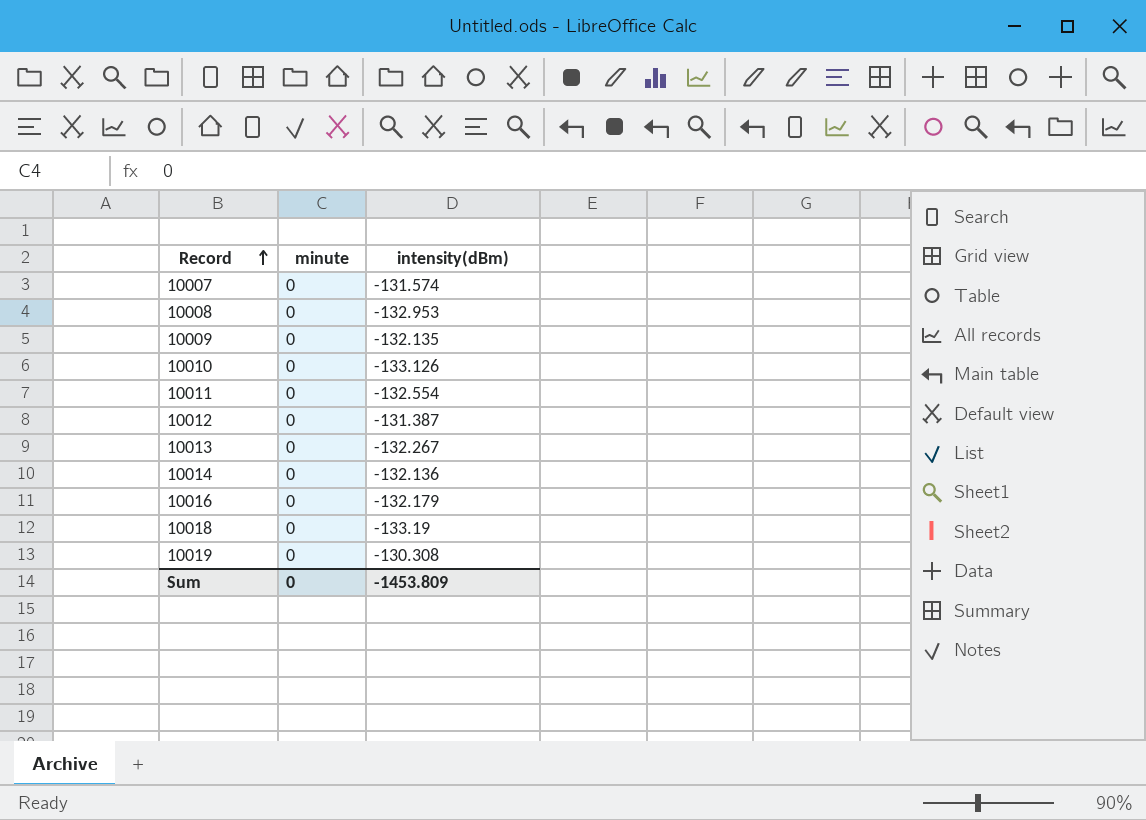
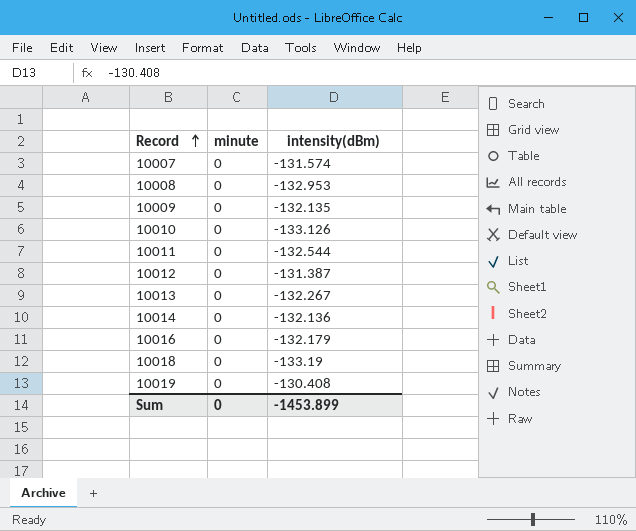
10011 | intensity(dBm): -132.554 -> -132.544
10019 | intensity(dBm): -130.308 -> -130.408
Sum | intensity(dBm): -1453.809 -> -1453.899

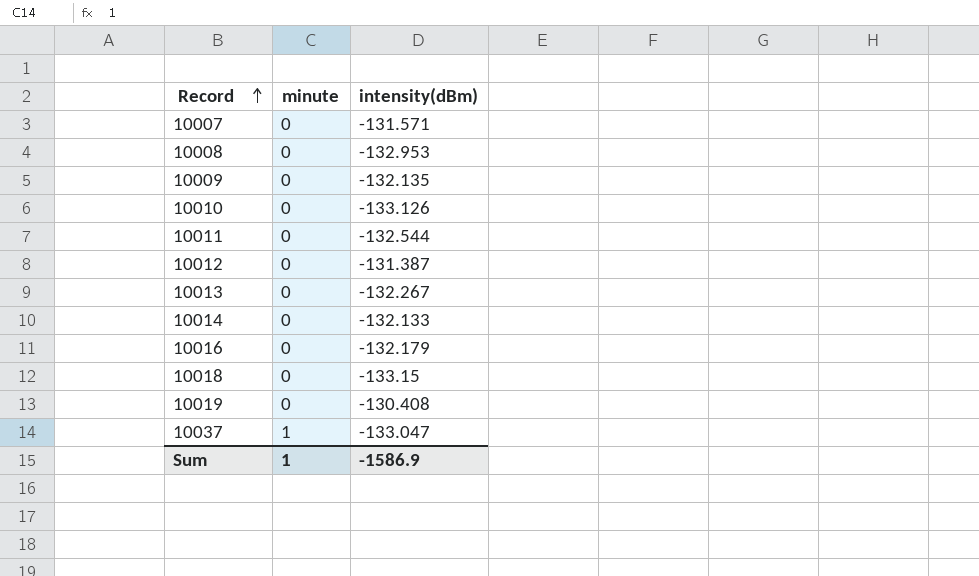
10007 | intensity(dBm): -131.574 -> -131.571
10014 | intensity(dBm): -132.136 -> -132.133
10018 | intensity(dBm): -133.19 -> -133.15
row 10037: none -> 1 | -133.047
Sum | minute: 0 -> 1
Sum | intensity(dBm): -1453.899 -> -1586.9

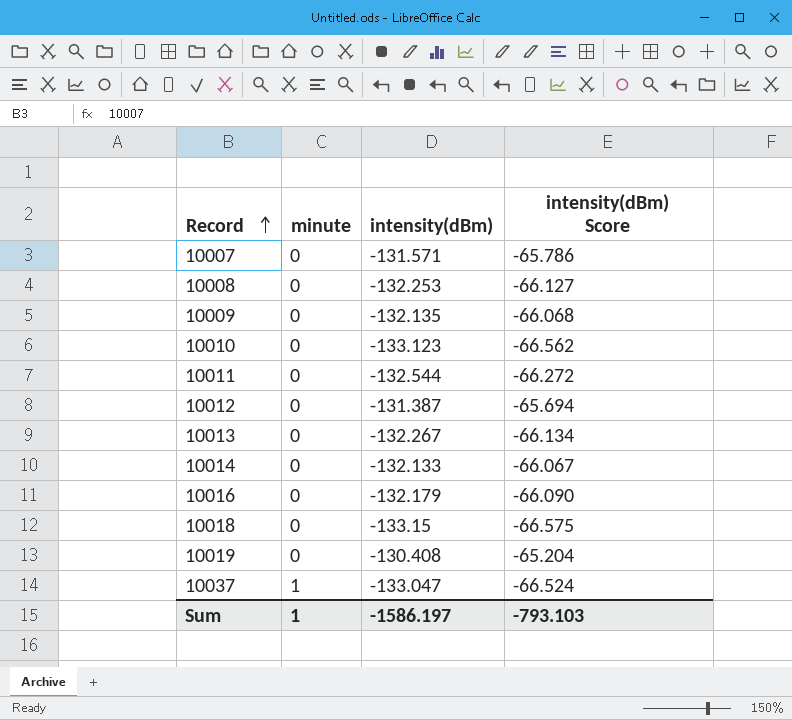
column intensity(dBm) Score | formula: none -> [intensity(dBm)] * 0.5
10008 | intensity(dBm): -132.953 -> -132.253
10010 | intensity(dBm): -133.126 -> -133.123
Sum | intensity(dBm): -1586.9 -> -1586.197

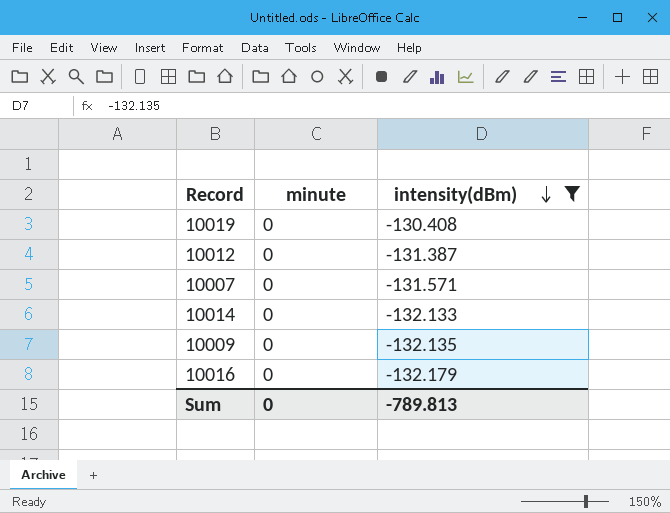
filter: none -> intensity(dBm) >= -132.179
row order: Record ascending -> intensity(dBm) descending
column intensity(dBm) Score | formula: [intensity(dBm)] * 0.5 -> none
Sum | minute: 1 -> 0
Sum | intensity(dBm): -1586.197 -> -789.813

